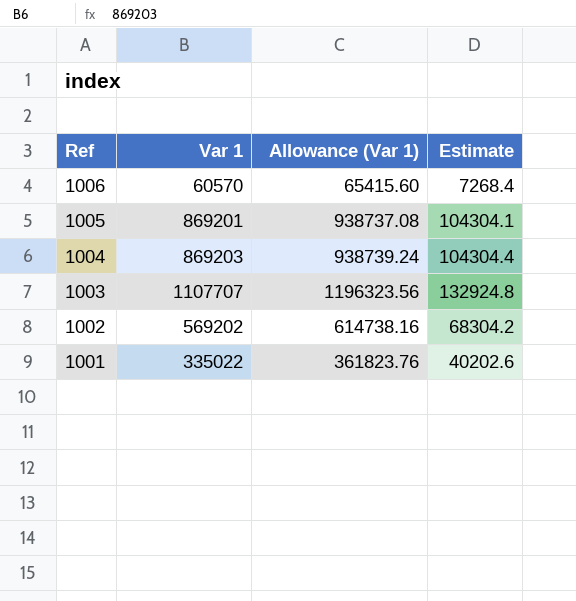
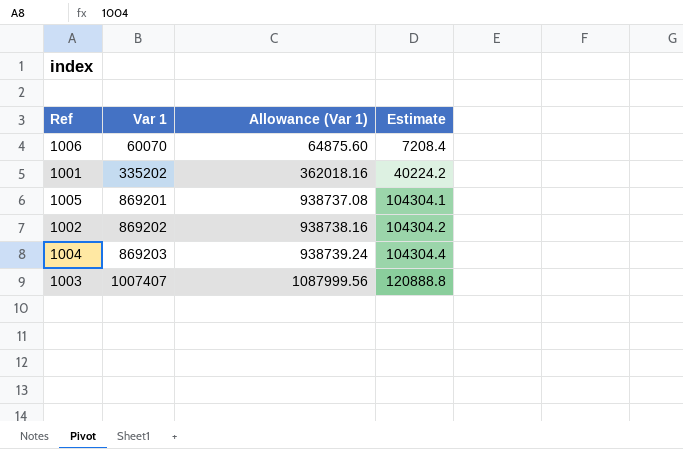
row order: Ref descending -> Var 1 ascending
1006 | Var 1: 60570 -> 60070
1006 | Allowance (Var 1): 65415.60 -> 64875.60
1006 | Estimate: 7268.4 -> 7208.4
1001 | Var 1: 335022 -> 335202
1001 | Allowance (Var 1): 361823.76 -> 362018.16
1001 | Estimate: 40202.6 -> 40224.2
1002 | Var 1: 569202 -> 869202
1002 | Allowance (Var 1): 614738.16 -> 938738.16
1002 | Estimate: 68304.2 -> 104304.2
1003 | Var 1: 1107707 -> 1007407
1003 | Allowance (Var 1): 1196323.56 -> 1087999.56
1003 | Estimate: 132924.8 -> 120888.8

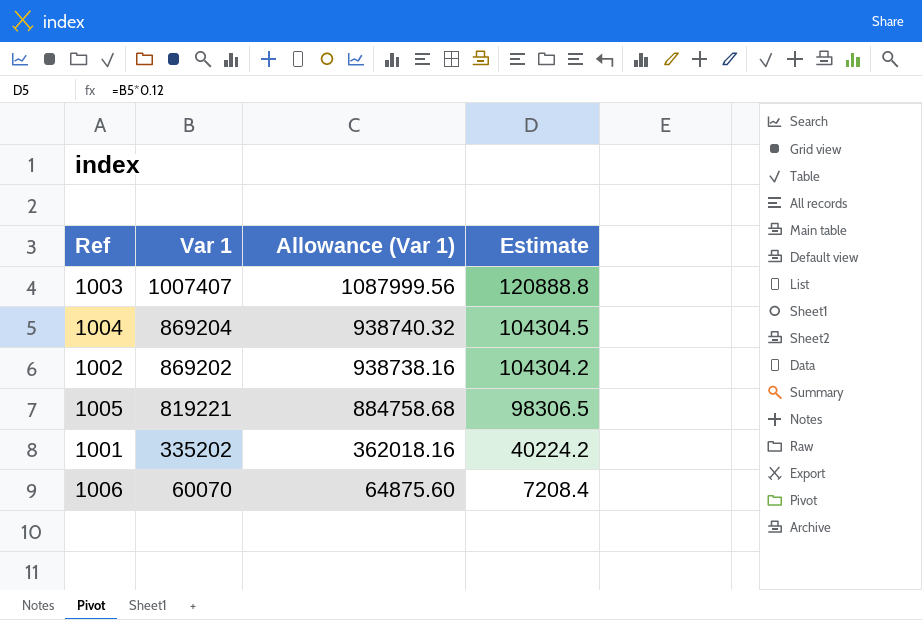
row order: Var 1 ascending -> Var 1 descending
1004 | Var 1: 869203 -> 869204
1004 | Allowance (Var 1): 938739.24 -> 938740.32
1004 | Estimate: 104304.4 -> 104304.5
1005 | Var 1: 869201 -> 819221
1005 | Allowance (Var 1): 938737.08 -> 884758.68
1005 | Estimate: 104304.1 -> 98306.5

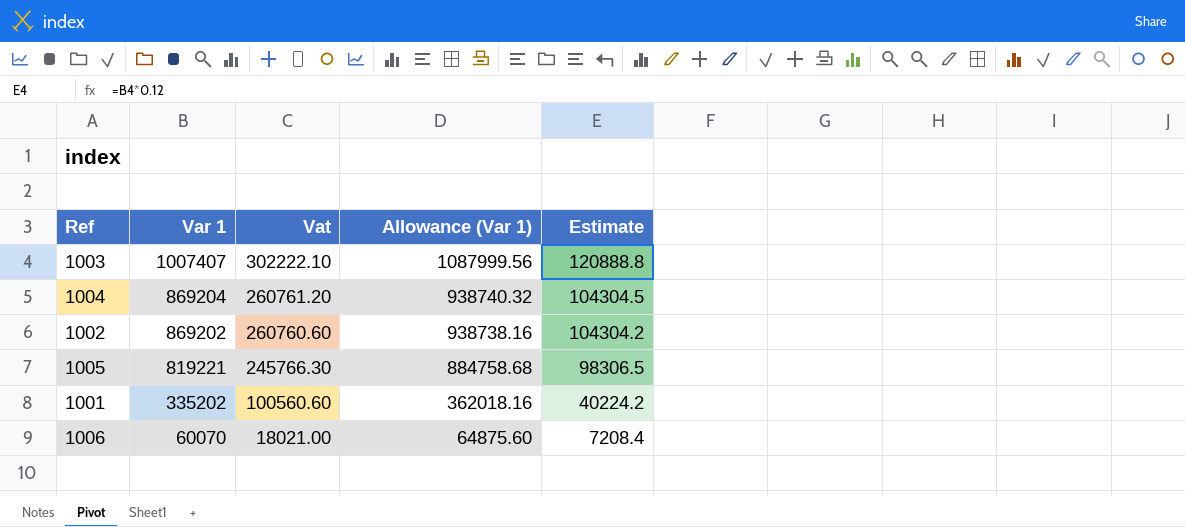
column Vat | formula: none -> [Var 1] * 0.3

